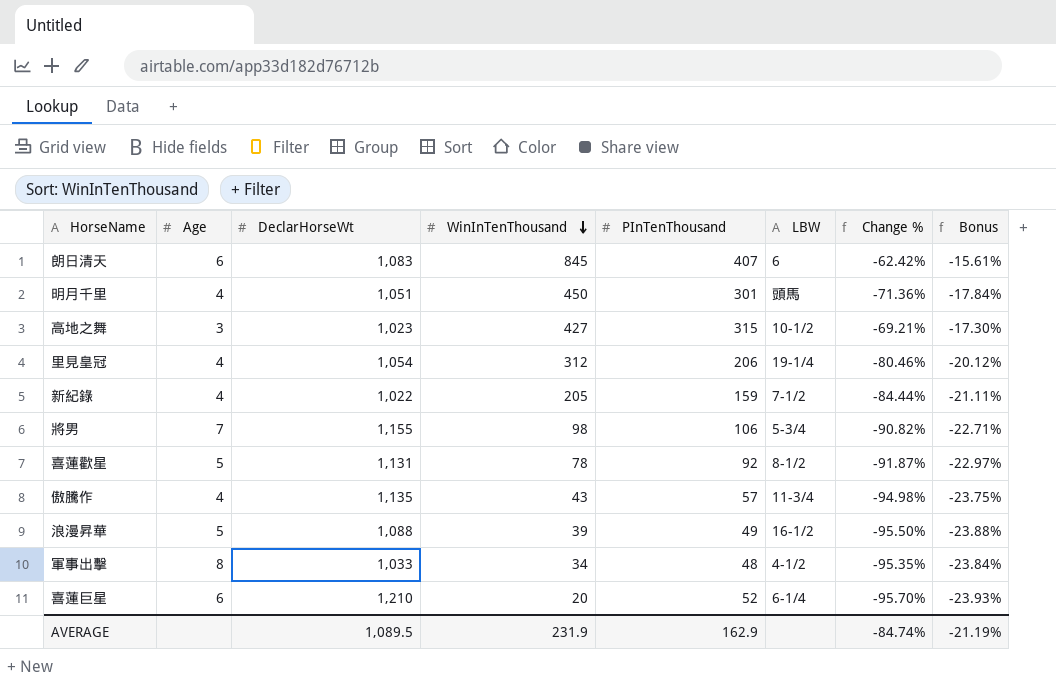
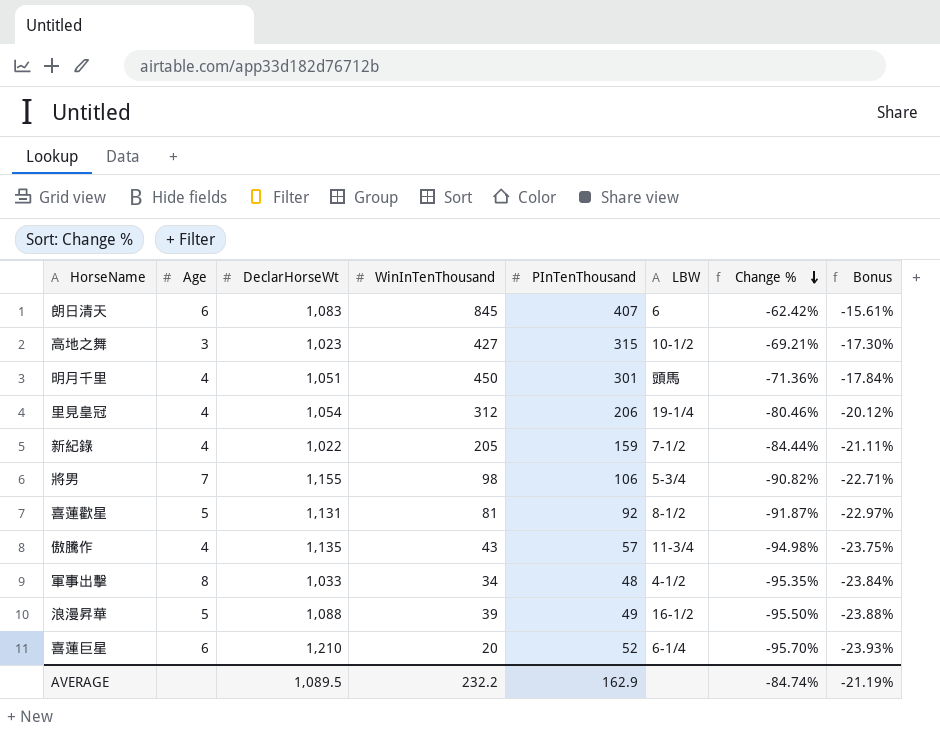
row order: WinInTenThousand descending -> Change % descending
喜蓮歡星 | WinInTenThousand: 78 -> 81
AVERAGE | WinInTenThousand: 231.9 -> 232.2

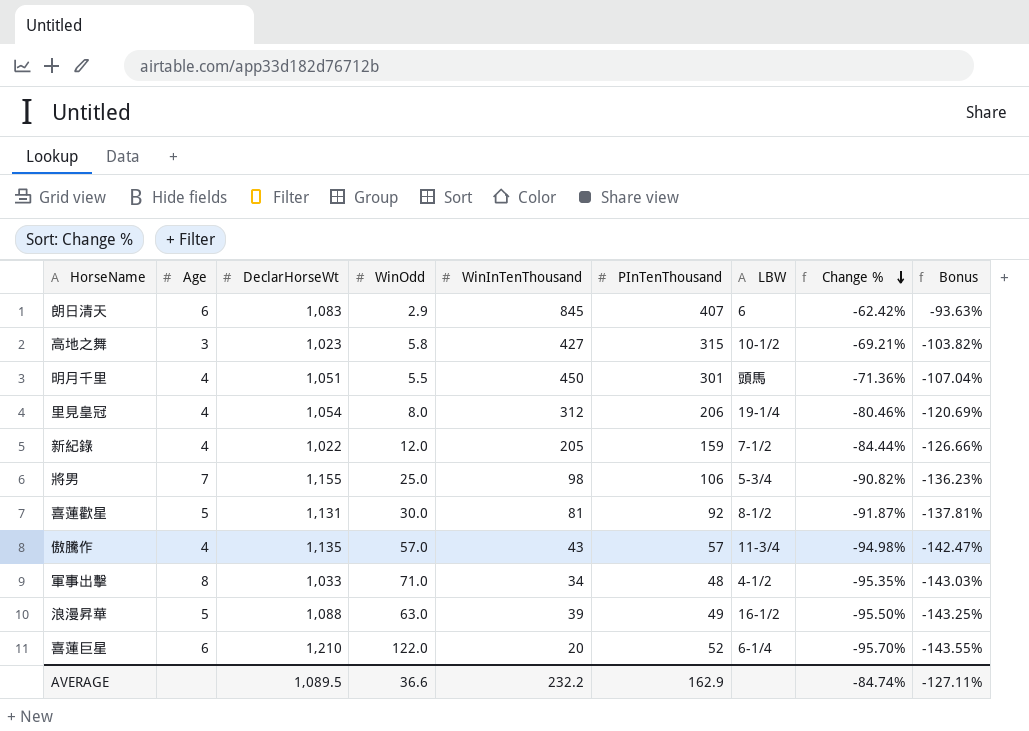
column WinOdd | position: none -> 4
column Bonus | formula: [Change %] * 0.25 -> [Change %] * 1.5
AVERAGE | Bonus: -21.19% -> -127.11%

